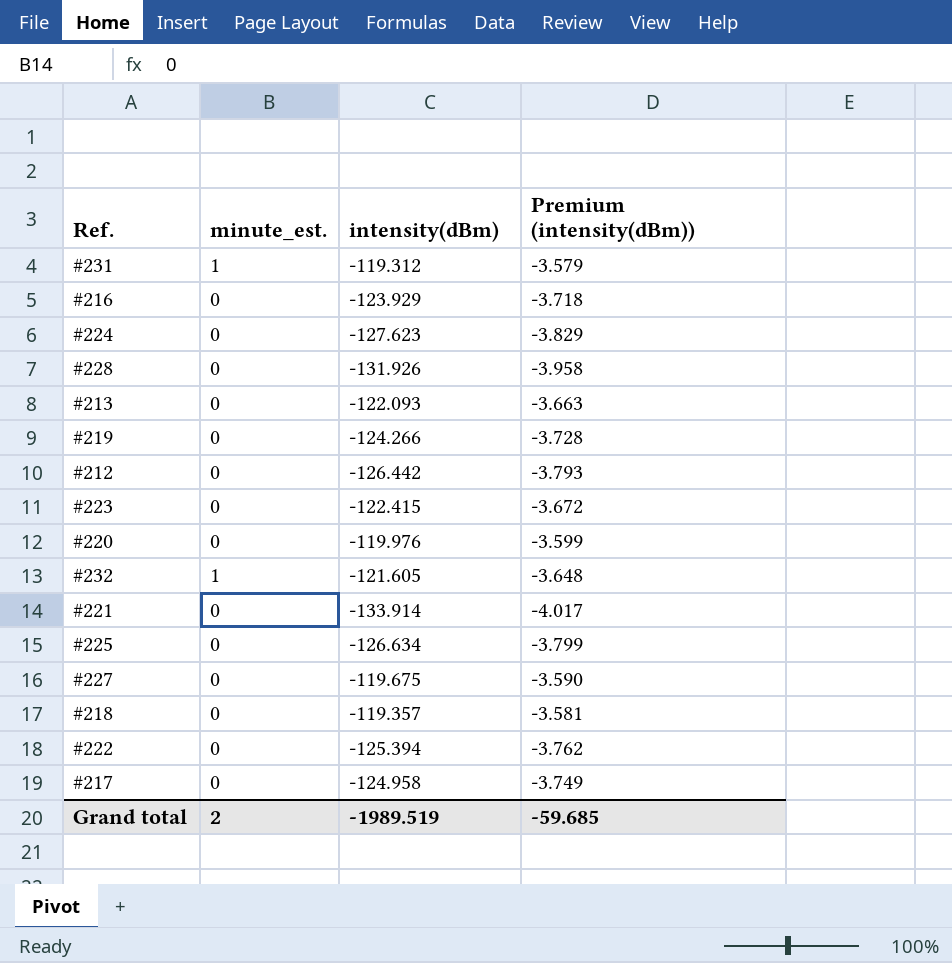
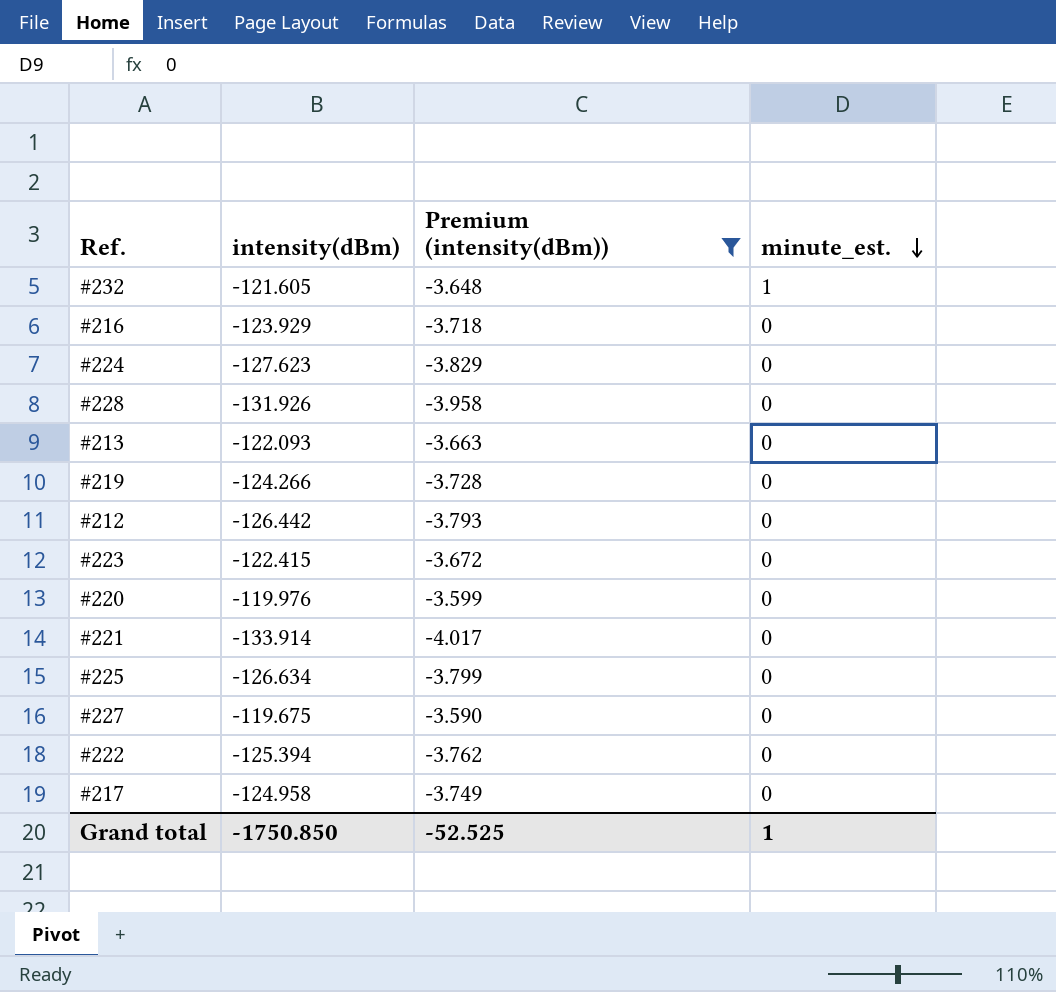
filter: none -> Premium (intensity(dBm)) <= -3.590
row order: none -> minute_est. descending
column minute_est. | position: 2 -> 4
Grand total | intensity(dBm): -1989.519 -> -1750.850
Grand total | Premium (intensity(dBm)): -59.685 -> -52.525
Grand total | minute_est.: 2 -> 1

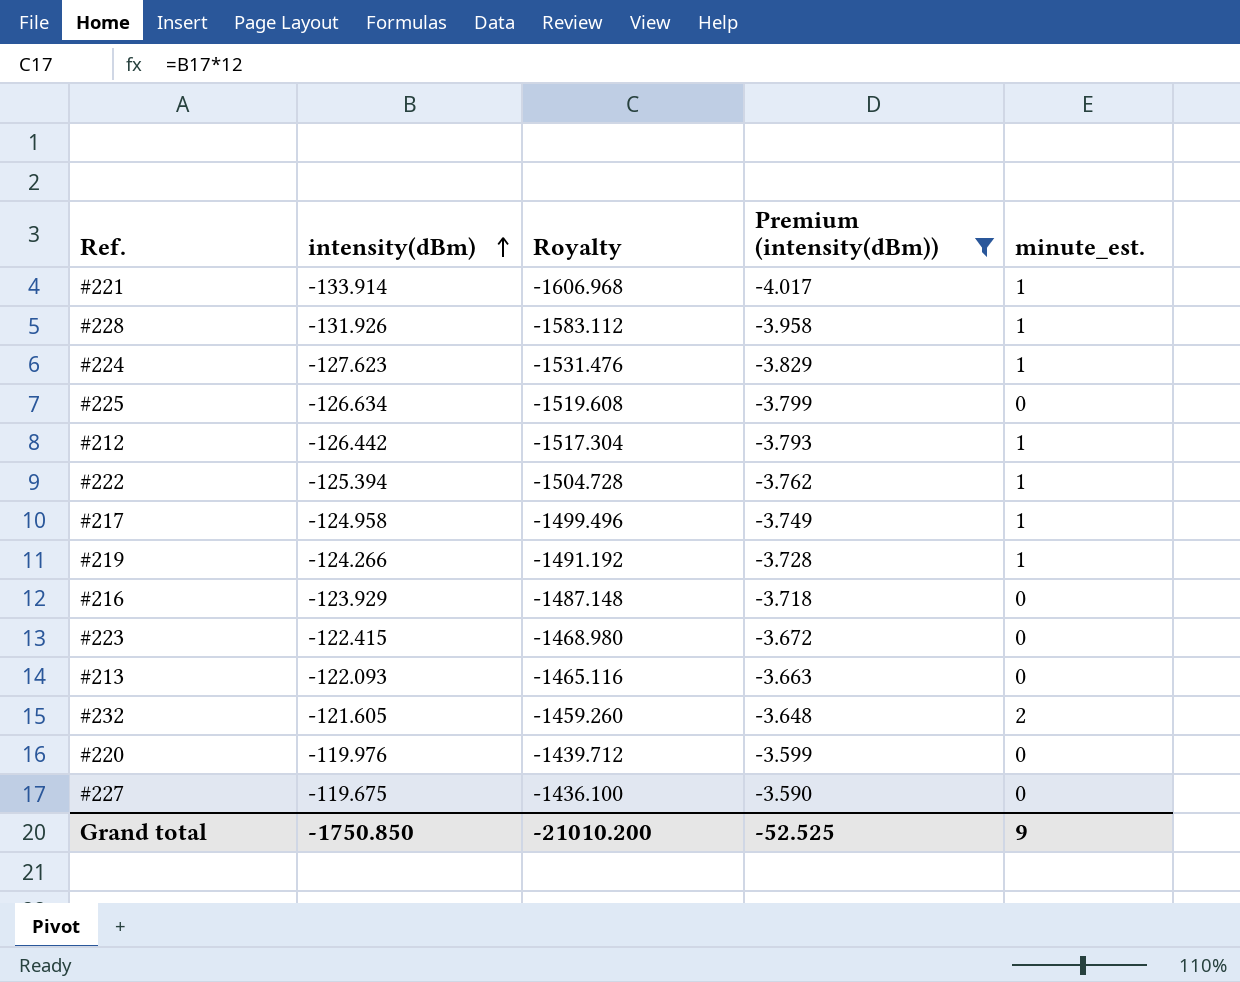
row order: minute_est. descending -> intensity(dBm) ascending
column Royalty | formula: none -> [intensity(dBm)] * 12
#221 | minute_est.: 0 -> 1
#228 | minute_est.: 0 -> 1
#224 | minute_est.: 0 -> 1
#212 | minute_est.: 0 -> 1
#222 | minute_est.: 0 -> 1
#217 | minute_est.: 0 -> 1
#219 | minute_est.: 0 -> 1
#232 | minute_est.: 1 -> 2
Grand total | minute_est.: 1 -> 9

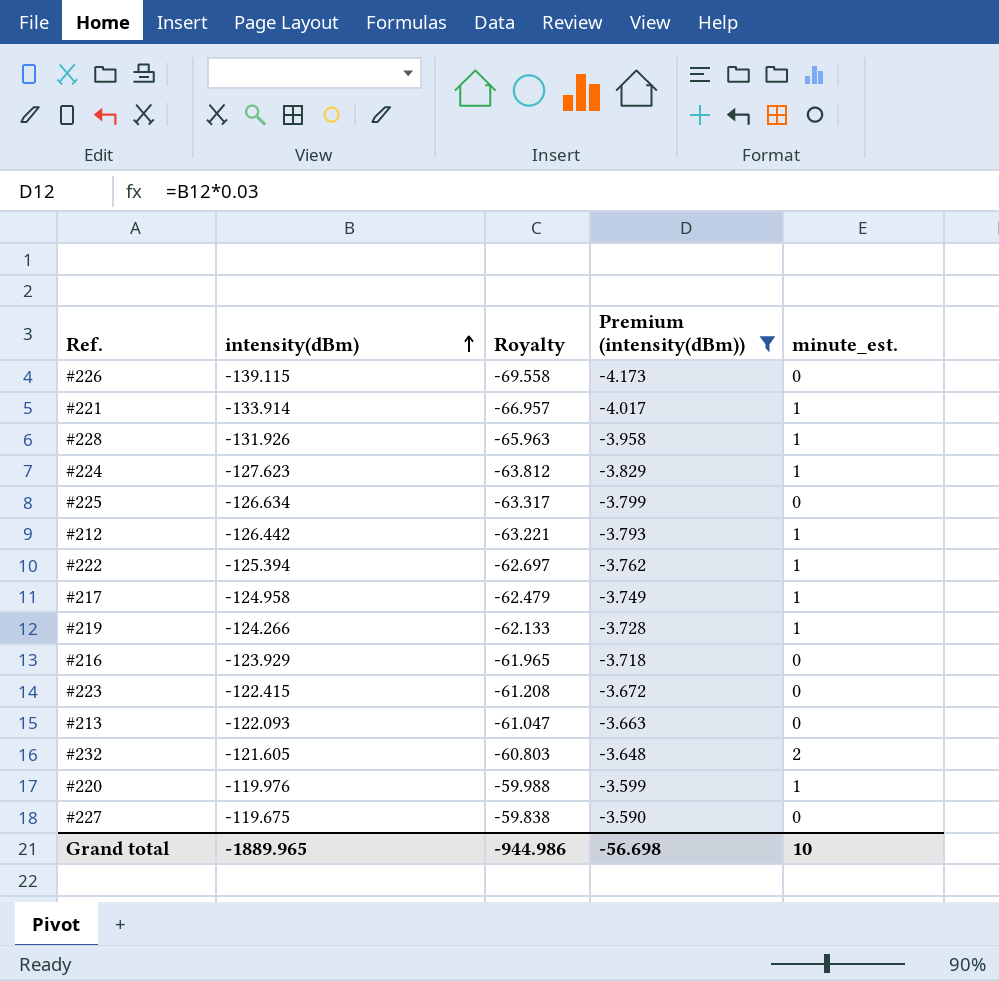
column Royalty | formula: [intensity(dBm)] * 12 -> [intensity(dBm)] * 0.5
row #226: none -> -139.115 | -69.558 | -4.173 | 0
#220 | minute_est.: 0 -> 1
Grand total | intensity(dBm): -1750.850 -> -1889.965
Grand total | Royalty: -21010.200 -> -944.986
Grand total | Premium (intensity(dBm)): -52.525 -> -56.698
Grand total | minute_est.: 9 -> 10

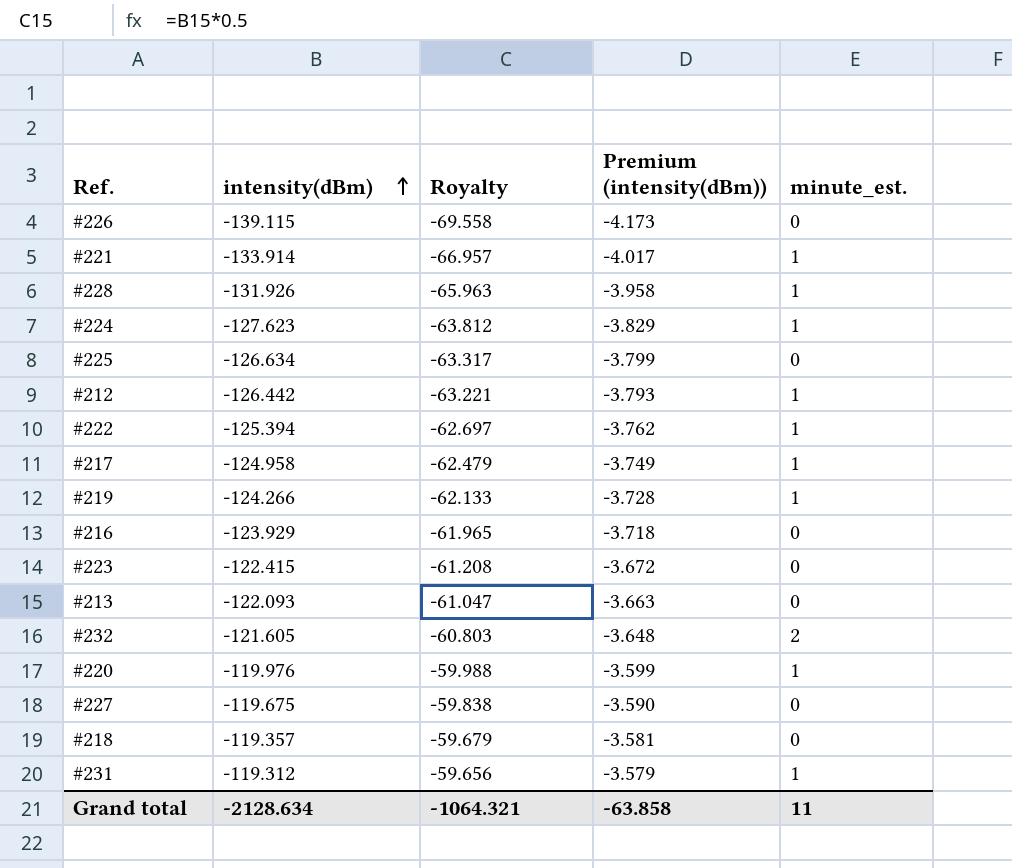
filter: Premium (intensity(dBm)) <= -3.590 -> none
Grand total | intensity(dBm): -1889.965 -> -2128.634
Grand total | Royalty: -944.986 -> -1064.321
Grand total | Premium (intensity(dBm)): -56.698 -> -63.858
Grand total | minute_est.: 10 -> 11

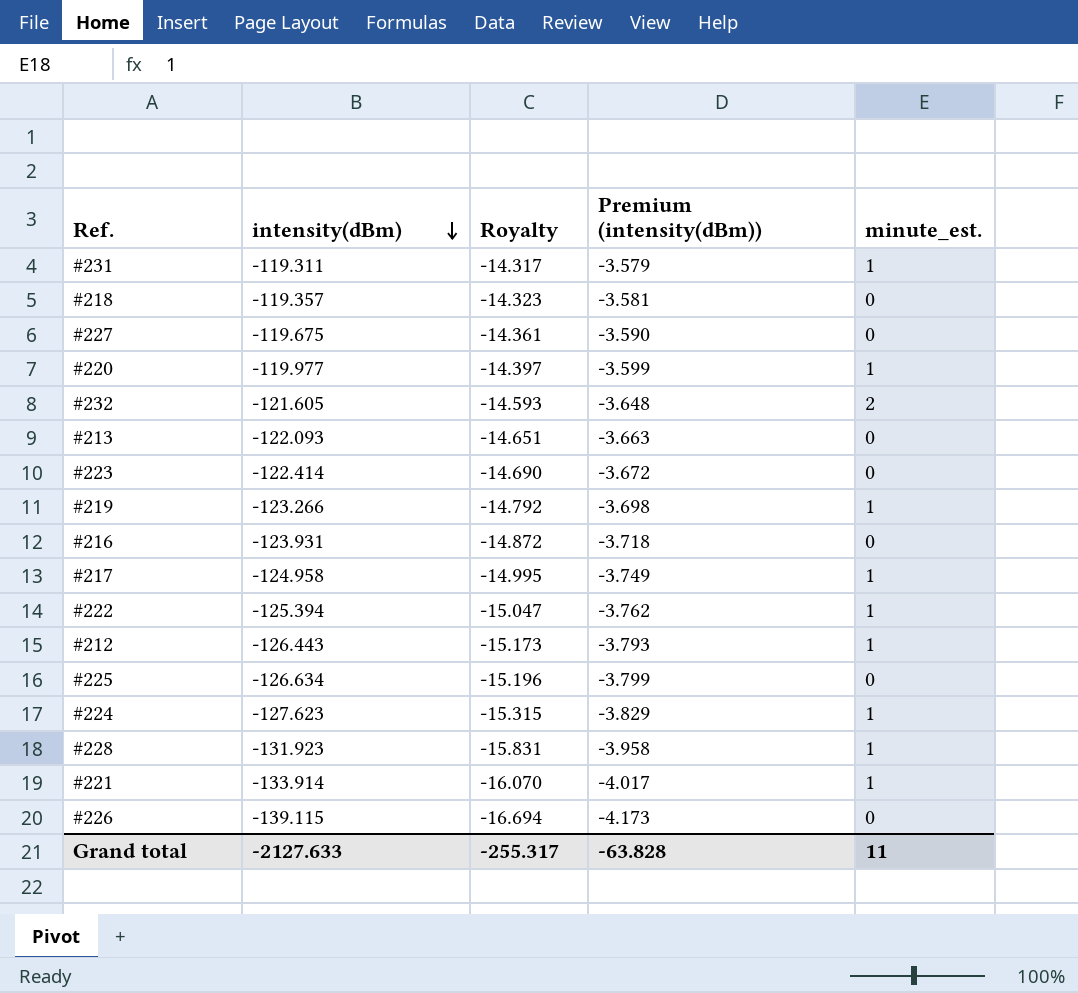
row order: intensity(dBm) ascending -> intensity(dBm) descending
column Royalty | formula: [intensity(dBm)] * 0.5 -> [intensity(dBm)] * 0.12
#231 | intensity(dBm): -119.312 -> -119.311
#220 | intensity(dBm): -119.976 -> -119.977
#223 | intensity(dBm): -122.415 -> -122.414
#219 | intensity(dBm): -124.266 -> -123.266
#219 | Premium (intensity(dBm)): -3.728 -> -3.698
#216 | intensity(dBm): -123.929 -> -123.931
#212 | intensity(dBm): -126.442 -> -126.443
#228 | intensity(dBm): -131.926 -> -131.923
Grand total | intensity(dBm): -2128.634 -> -2127.633
Grand total | Royalty: -1064.321 -> -255.317
Grand total | Premium (intensity(dBm)): -63.858 -> -63.828

